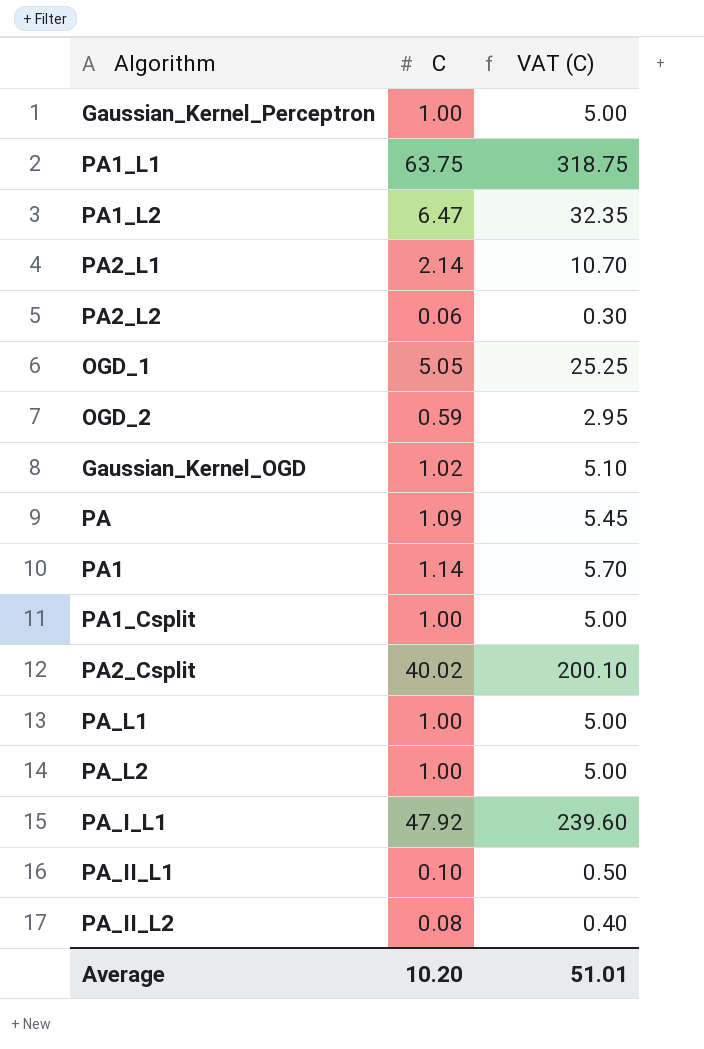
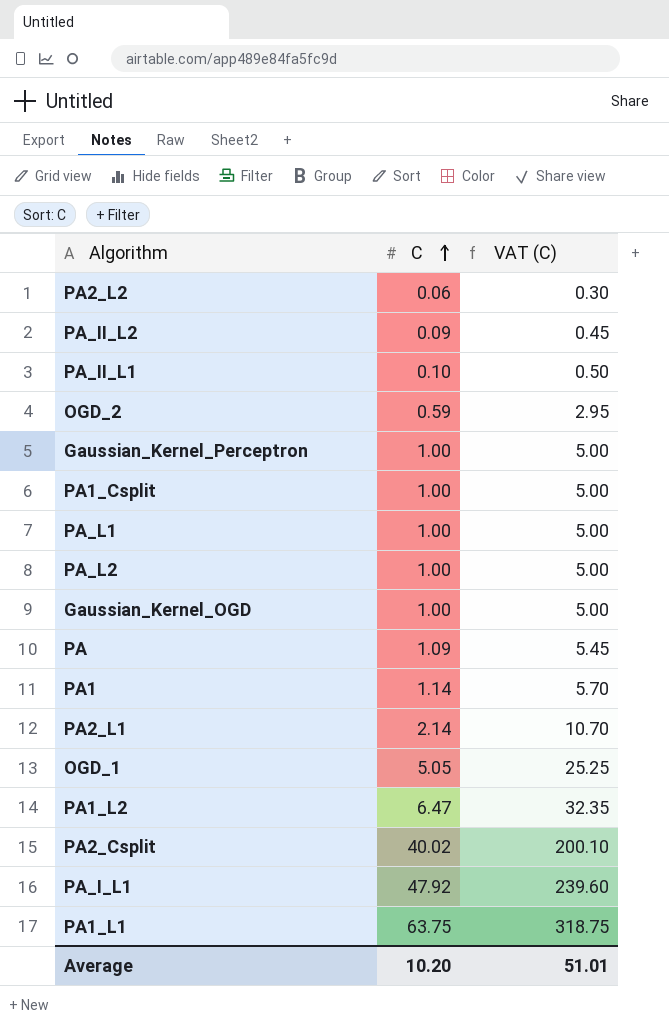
row order: none -> C ascending
PA_II_L2 | C: 0.08 -> 0.09
PA_II_L2 | VAT (C): 0.40 -> 0.45
Gaussian_Kernel_OGD | C: 1.02 -> 1.00
Gaussian_Kernel_OGD | VAT (C): 5.10 -> 5.00

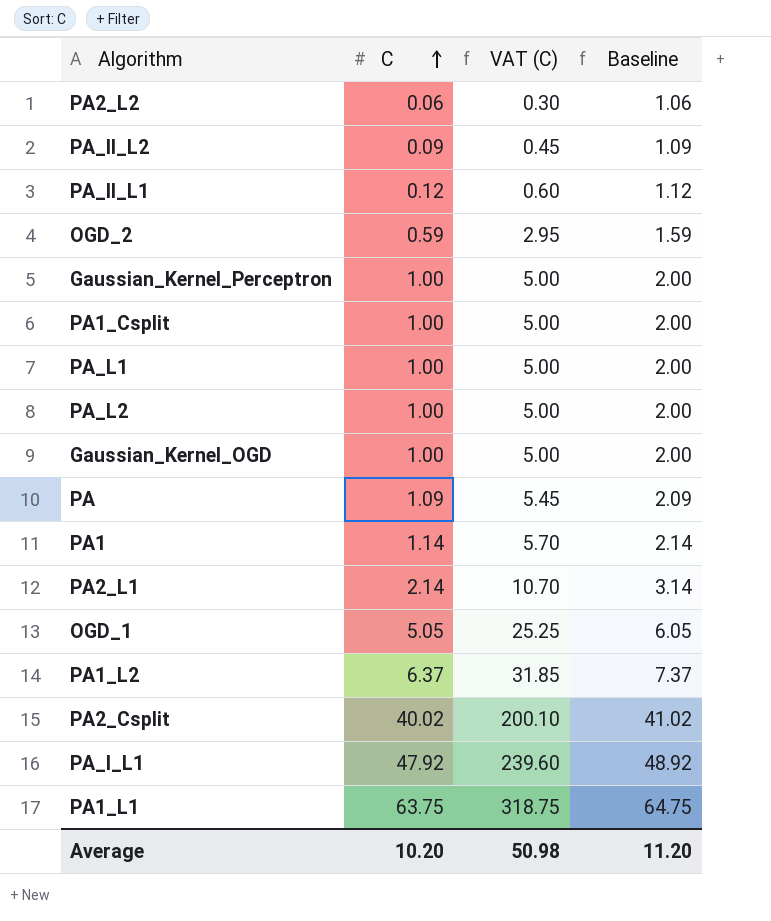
column Baseline | formula: none -> [C] + 1
PA_II_L1 | C: 0.10 -> 0.12
PA_II_L1 | VAT (C): 0.50 -> 0.60
PA1_L2 | C: 6.47 -> 6.37
PA1_L2 | VAT (C): 32.35 -> 31.85
Average | VAT (C): 51.01 -> 50.98

